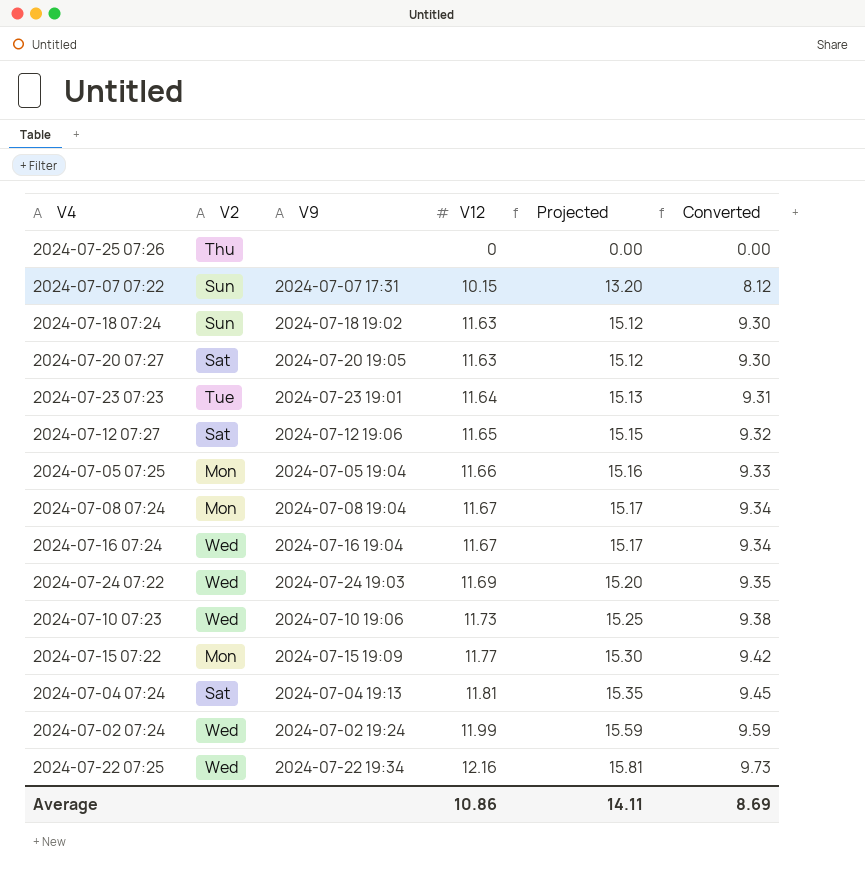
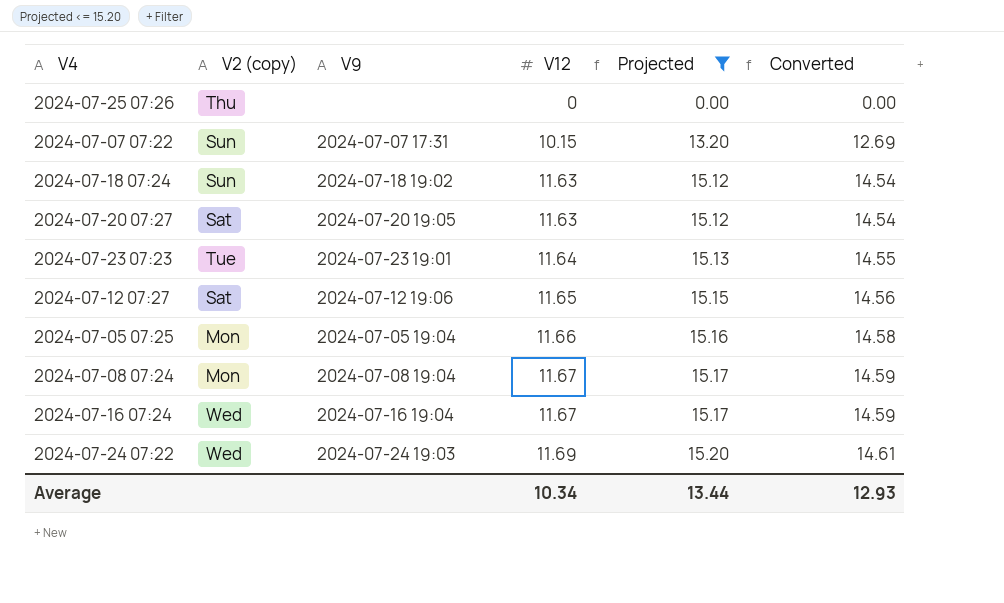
filter: none -> Projected <= 15.20
column name: V2 -> V2 (copy)
column Converted | formula: [V12] * 0.8 -> [V12] * 1.25
Average | V12: 10.86 -> 10.34
Average | Projected: 14.11 -> 13.44
Average | Converted: 8.69 -> 12.93

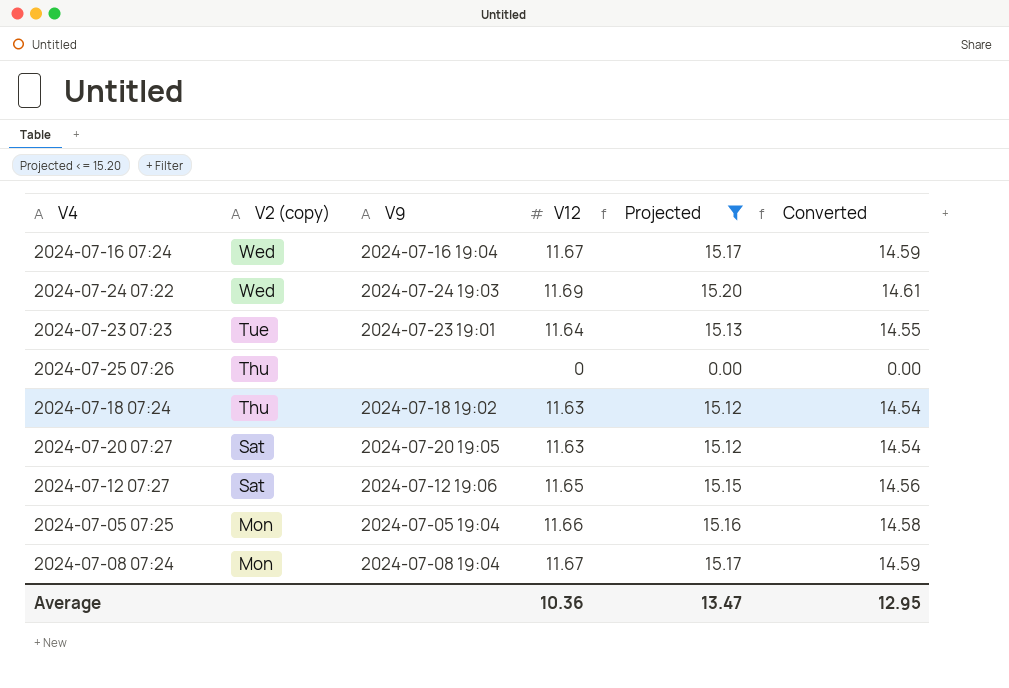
row order: V12 ascending -> V2 (copy) descending
row 2024-07-07 07:22: Sun | 2024-07-07 17:31 | 10.15 | 13.20 | 12.69 -> none
2024-07-18 07:24 | V2 (copy): Sun -> Thu
Average | V12: 10.34 -> 10.36
Average | Projected: 13.44 -> 13.47
Average | Converted: 12.93 -> 12.95

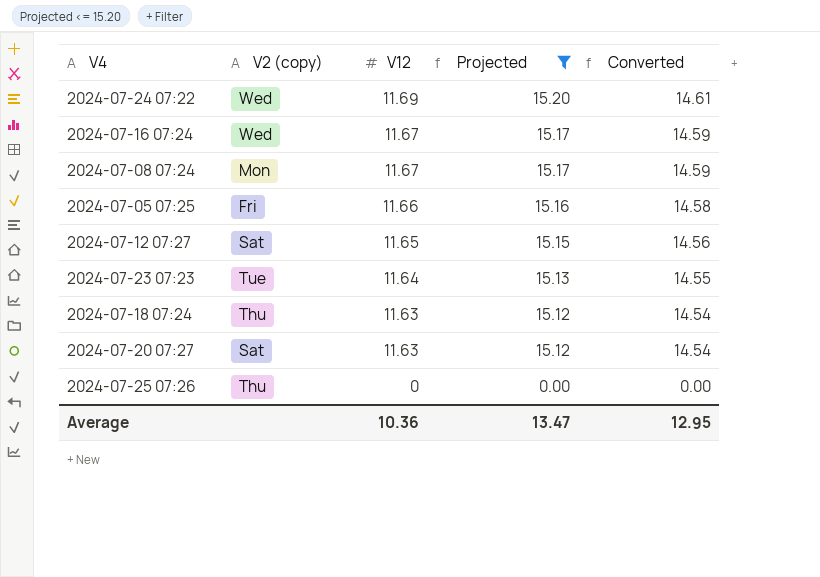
row order: V2 (copy) descending -> V12 descending
column V9 | position: 3 -> none
2024-07-05 07:25 | V2 (copy): Mon -> Fri

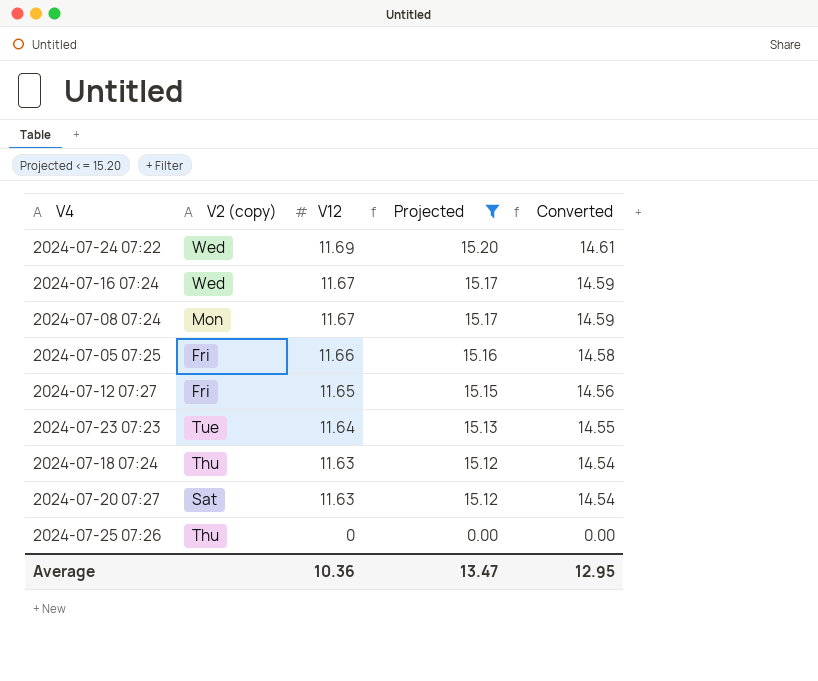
2024-07-12 07:27 | V2 (copy): Sat -> Fri

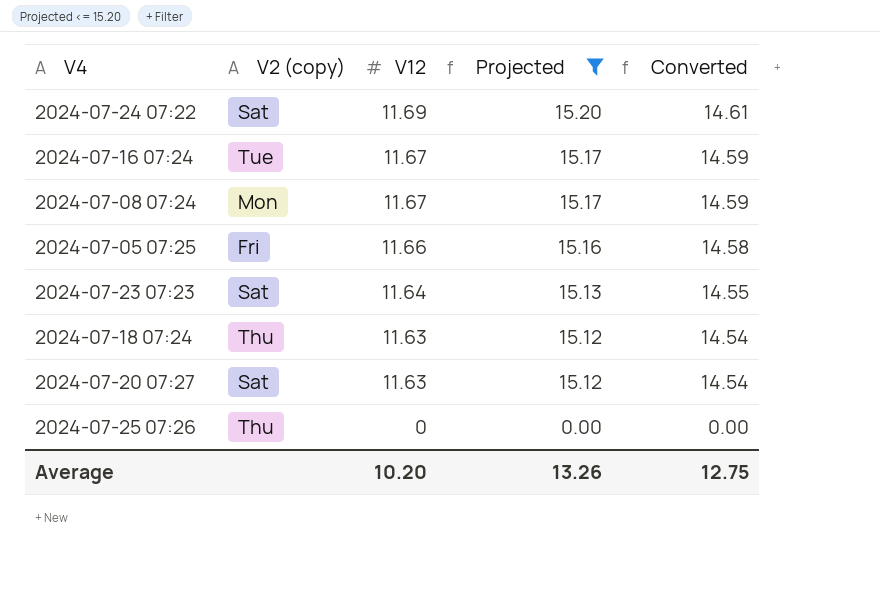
row 2024-07-12 07:27: Fri | 11.65 | 15.15 | 14.56 -> none
2024-07-24 07:22 | V2 (copy): Wed -> Sat
2024-07-16 07:24 | V2 (copy): Wed -> Tue
2024-07-23 07:23 | V2 (copy): Tue -> Sat
Average | V12: 10.36 -> 10.20
Average | Projected: 13.47 -> 13.26
Average | Converted: 12.95 -> 12.75

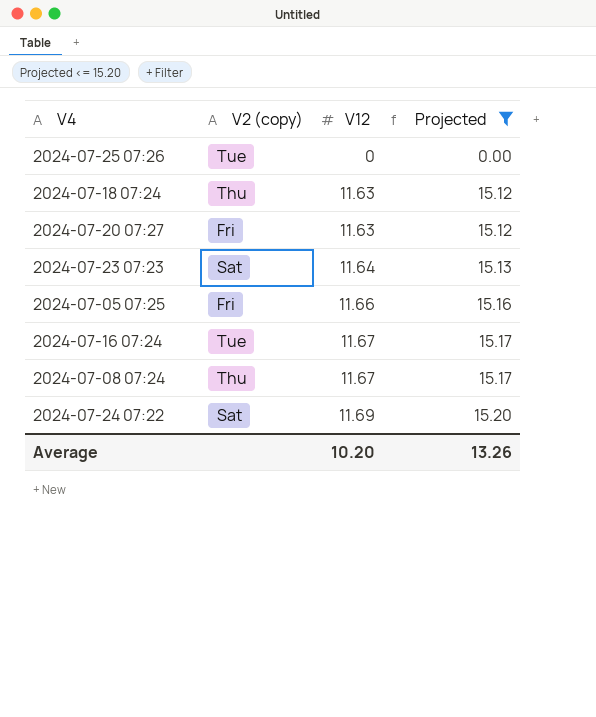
row order: V12 descending -> V12 ascending
column Converted | formula: [V12] * 1.25 -> none
2024-07-25 07:26 | V2 (copy): Thu -> Tue
2024-07-20 07:27 | V2 (copy): Sat -> Fri
2024-07-08 07:24 | V2 (copy): Mon -> Thu

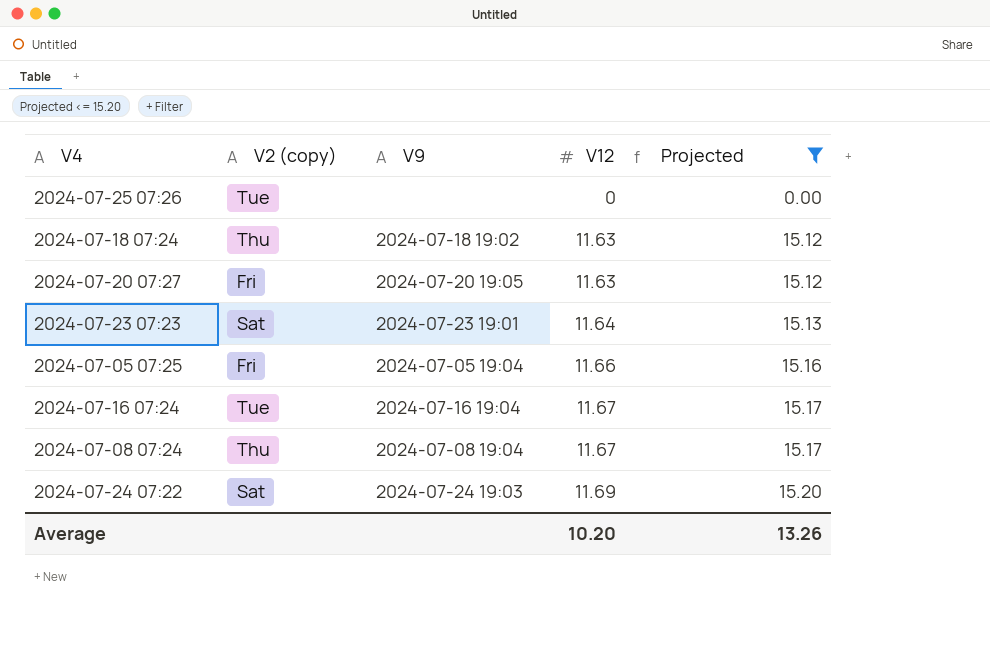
column V9 | position: none -> 3

